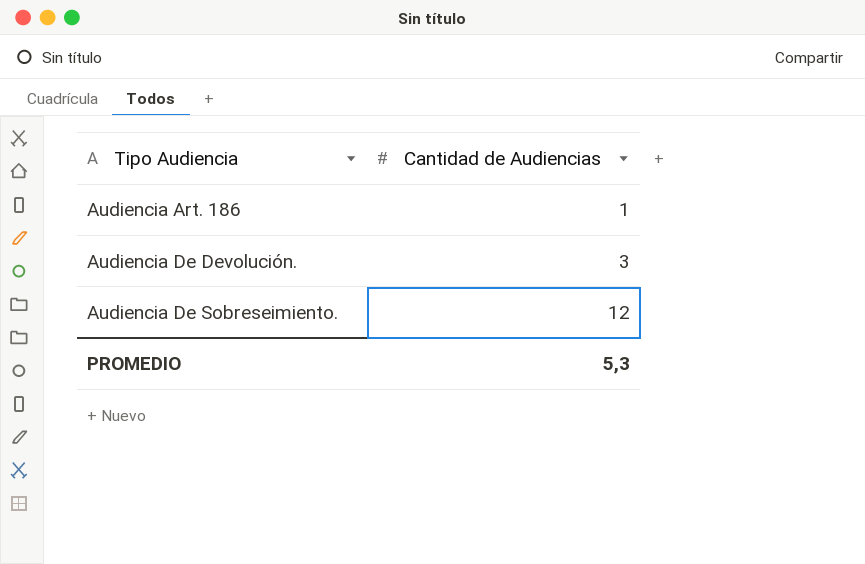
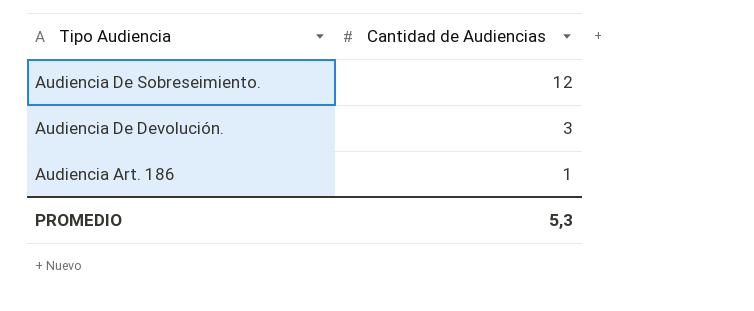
row order: Tipo Audiencia ascending -> Tipo Audiencia descending

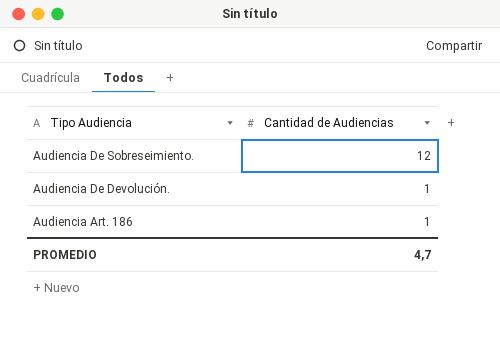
Audiencia De Devolución. | Cantidad de Audiencias: 3 -> 1
PROMEDIO | Cantidad de Audiencias: 5,3 -> 4,7

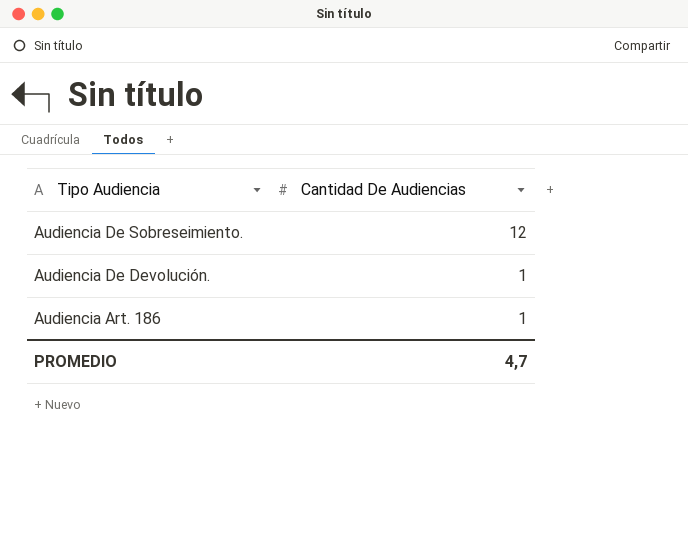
column name: Cantidad de Audiencias -> Cantidad De Audiencias

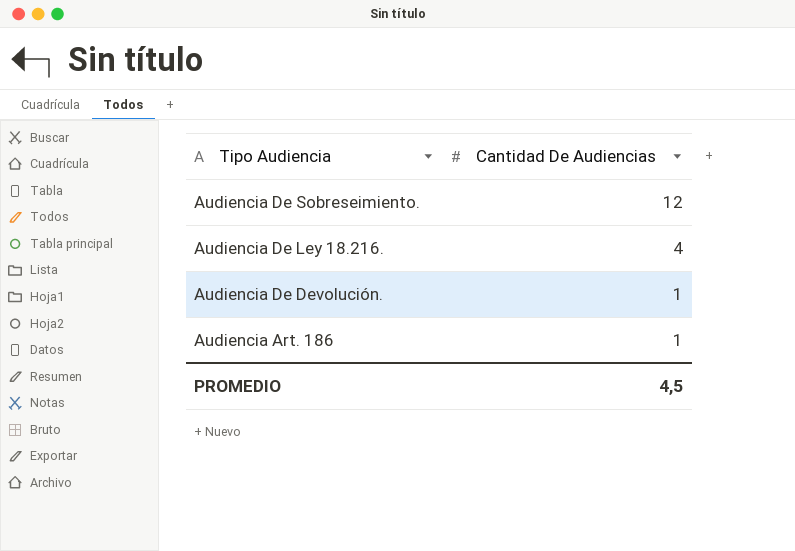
row Audiencia De Ley 18.216.: none -> 4
PROMEDIO | Cantidad De Audiencias: 4,7 -> 4,5

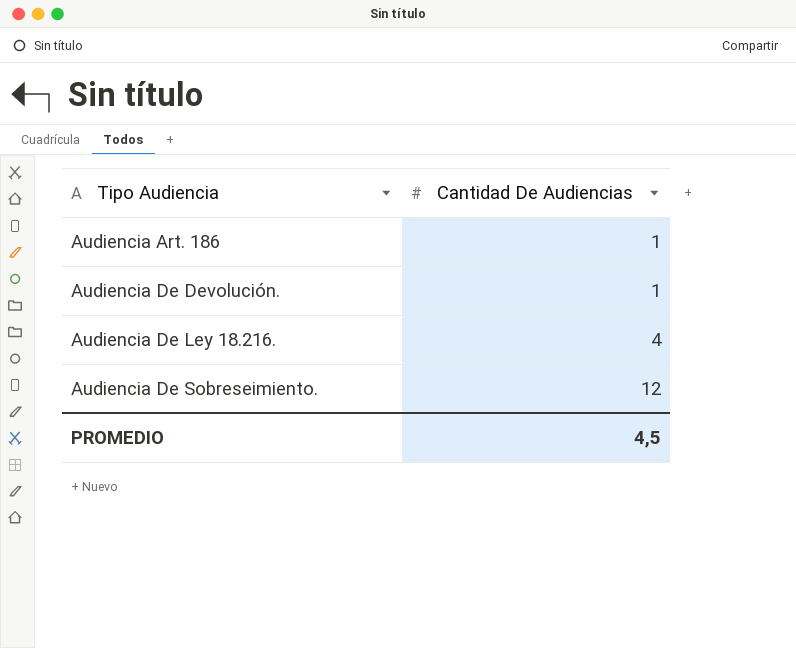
row order: Tipo Audiencia descending -> Tipo Audiencia ascending

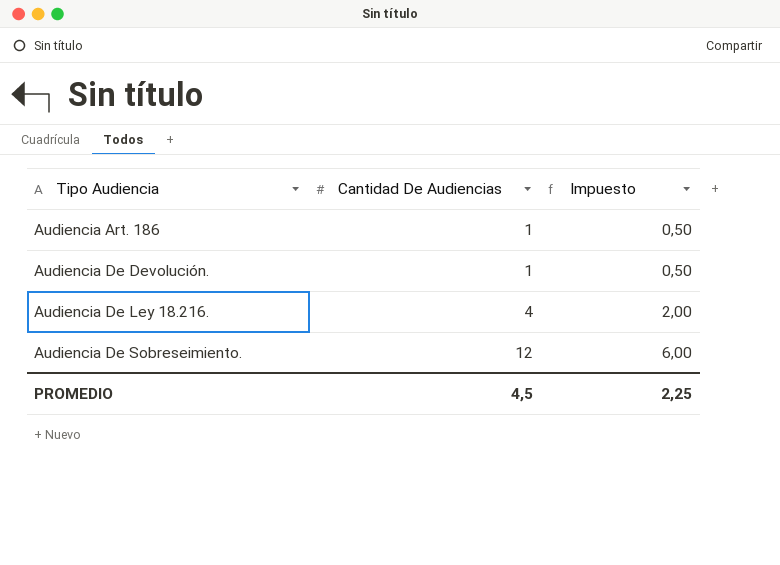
column Impuesto | formula: none -> [Cantidad De Audiencias] * 0,5

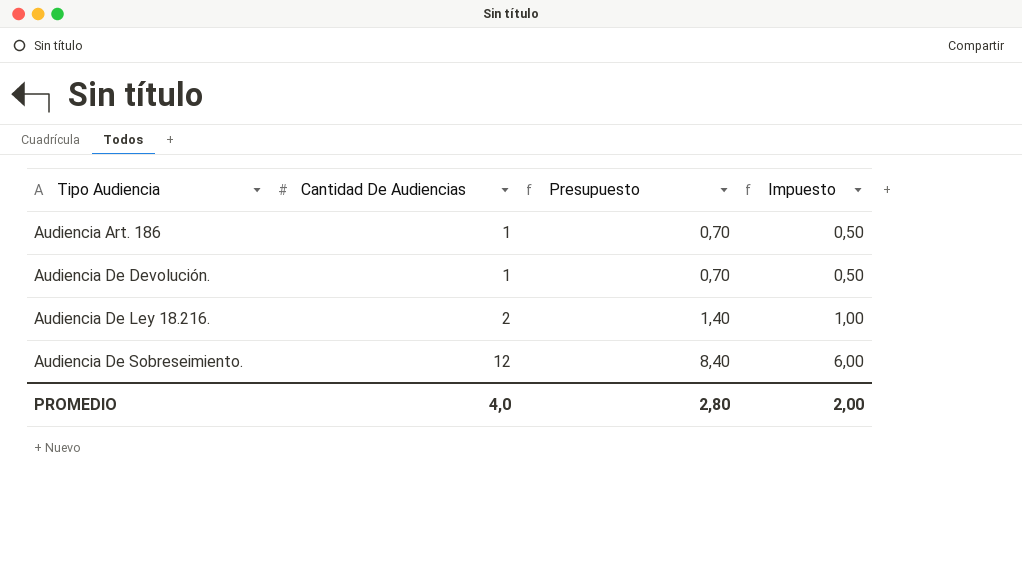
column Presupuesto | formula: none -> [Cantidad De Audiencias] * 0,7
Audiencia De Ley 18.216. | Cantidad De Audiencias: 4 -> 2
Audiencia De Ley 18.216. | Impuesto: 2,00 -> 1,00
PROMEDIO | Cantidad De Audiencias: 4,5 -> 4,0
PROMEDIO | Impuesto: 2,25 -> 2,00

